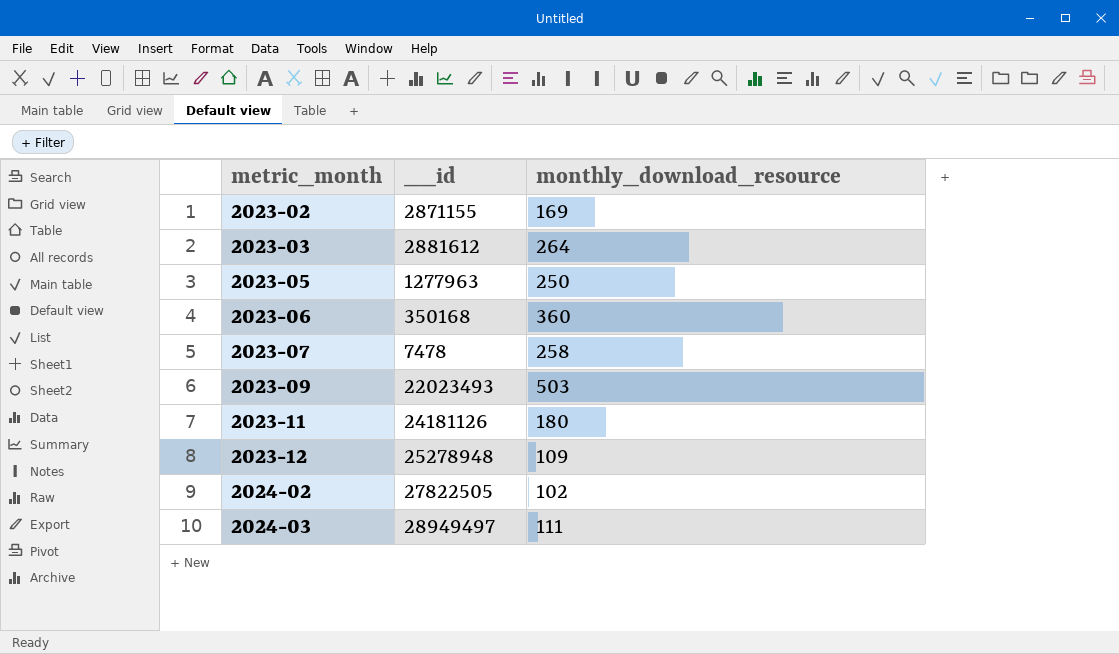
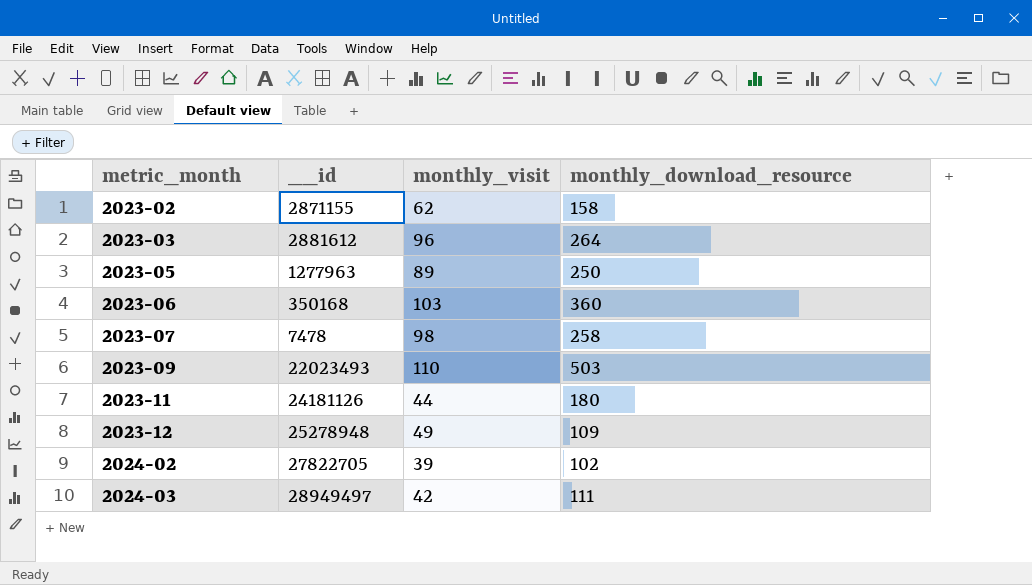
column monthly_visit | position: none -> 3
2023-02 | monthly_download_resource: 169 -> 158
2024-02 | __id: 27822505 -> 27822705

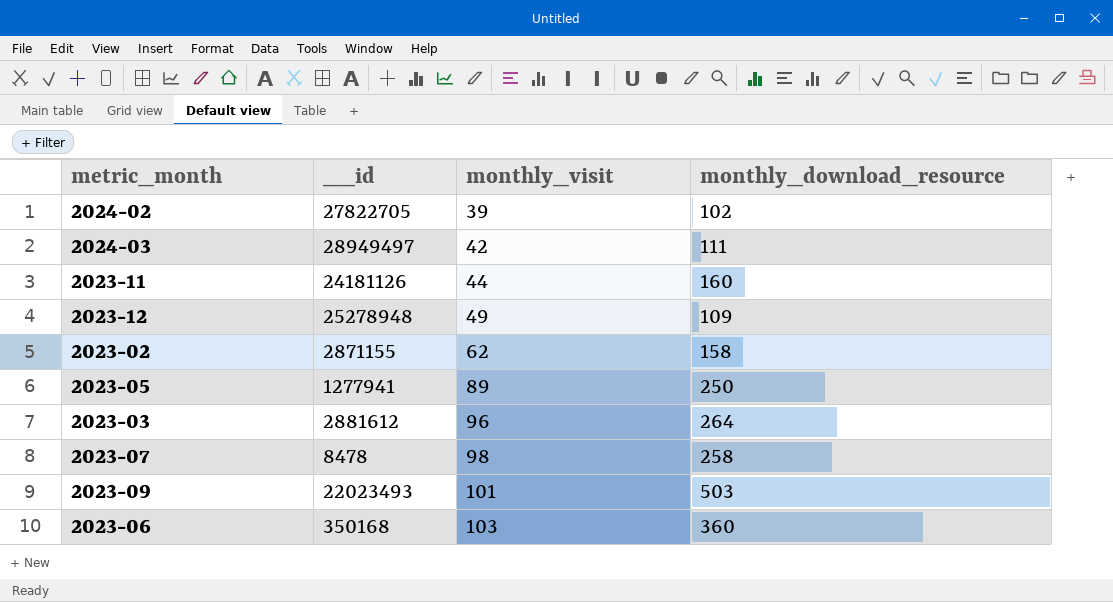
row order: metric_month ascending -> monthly_visit ascending
2023-11 | monthly_download_resource: 180 -> 160
2023-05 | __id: 1277963 -> 1277941
2023-07 | __id: 7478 -> 8478
2023-09 | monthly_visit: 110 -> 101

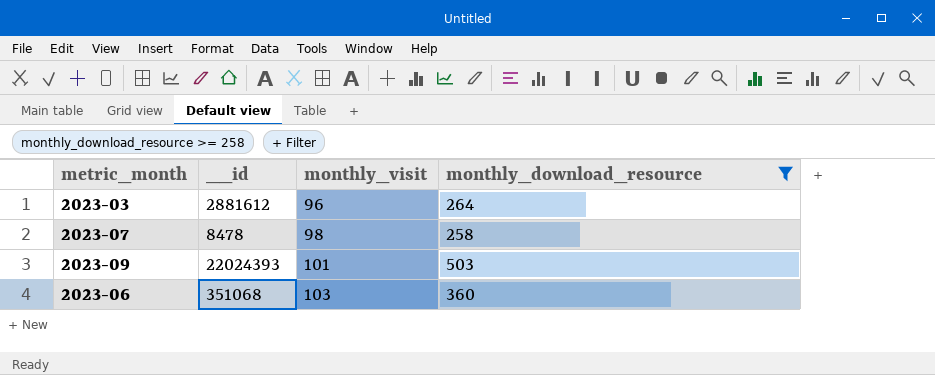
filter: none -> monthly_download_resource >= 258
2023-09 | __id: 22023493 -> 22024393
2023-06 | __id: 350168 -> 351068

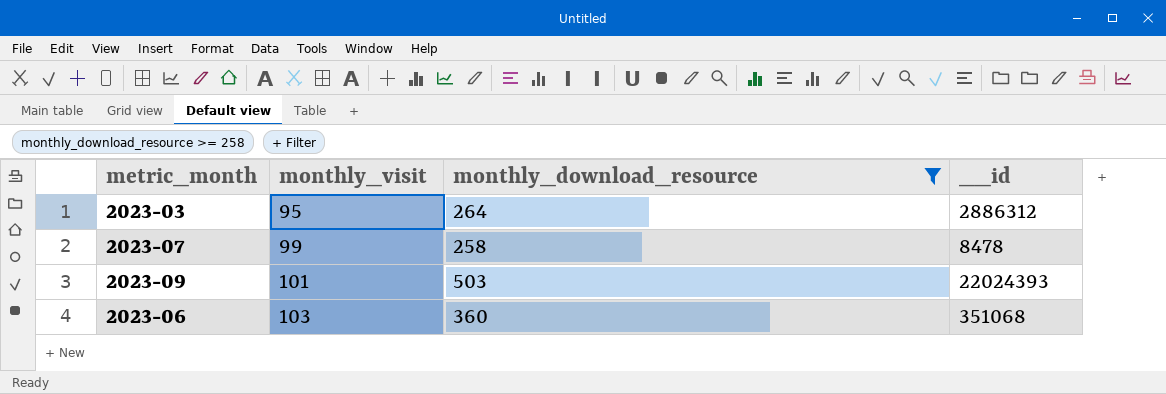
column __id | position: 2 -> 4
2023-03 | monthly_visit: 96 -> 95
2023-03 | __id: 2881612 -> 2886312
2023-07 | monthly_visit: 98 -> 99

